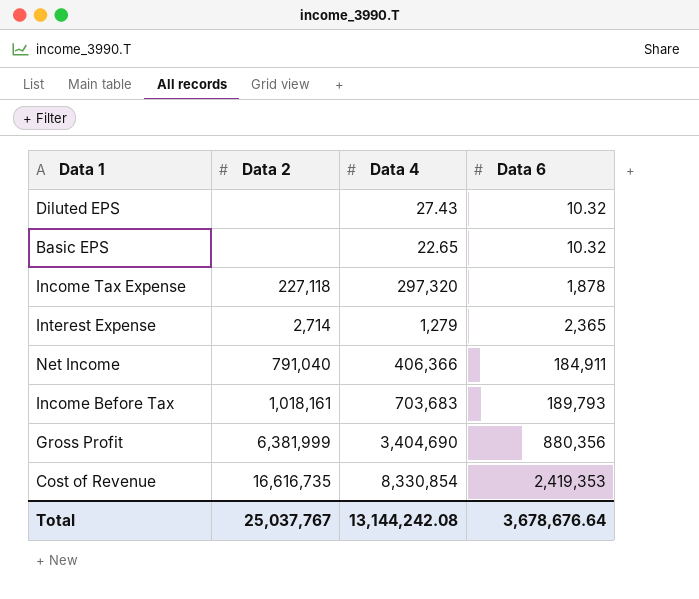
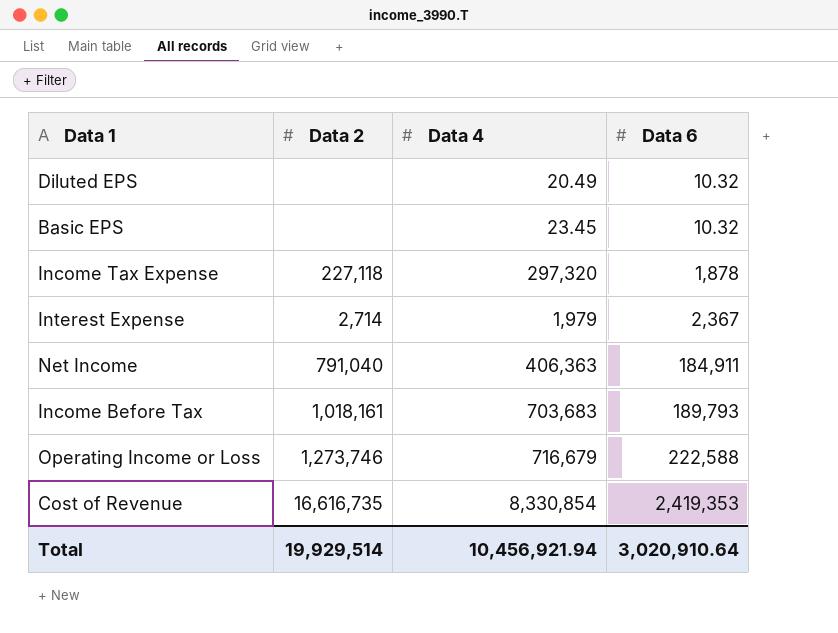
row Gross Profit: 6,381,999 | 3,404,690 | 880,356 -> none
Diluted EPS | Data 4: 27.43 -> 20.49
Basic EPS | Data 4: 22.65 -> 23.45
Interest Expense | Data 4: 1,279 -> 1,979
Interest Expense | Data 6: 2,365 -> 2,367
Net Income | Data 4: 406,366 -> 406,363
row Operating Income or Loss: none -> 1,273,746 | 716,679 | 222,588
Total | Data 2: 25,037,767 -> 19,929,514
Total | Data 4: 13,144,242.08 -> 10,456,921.94
Total | Data 6: 3,678,676.64 -> 3,020,910.64

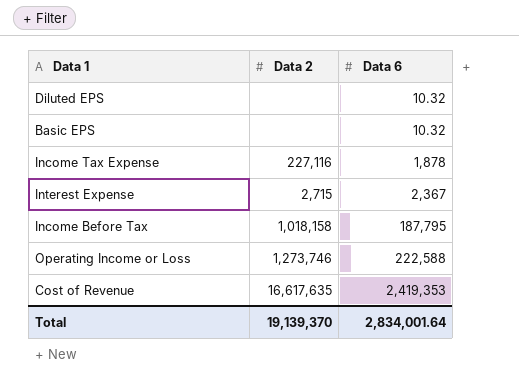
column Data 4 | position: 3 -> none
row Net Income: 791,040 | 406,363 | 184,911 -> none
Income Tax Expense | Data 2: 227,118 -> 227,116
Interest Expense | Data 2: 2,714 -> 2,715
Income Before Tax | Data 2: 1,018,161 -> 1,018,158
Income Before Tax | Data 6: 189,793 -> 187,795
Cost of Revenue | Data 2: 16,616,735 -> 16,617,635
Total | Data 2: 19,929,514 -> 19,139,370
Total | Data 6: 3,020,910.64 -> 2,834,001.64

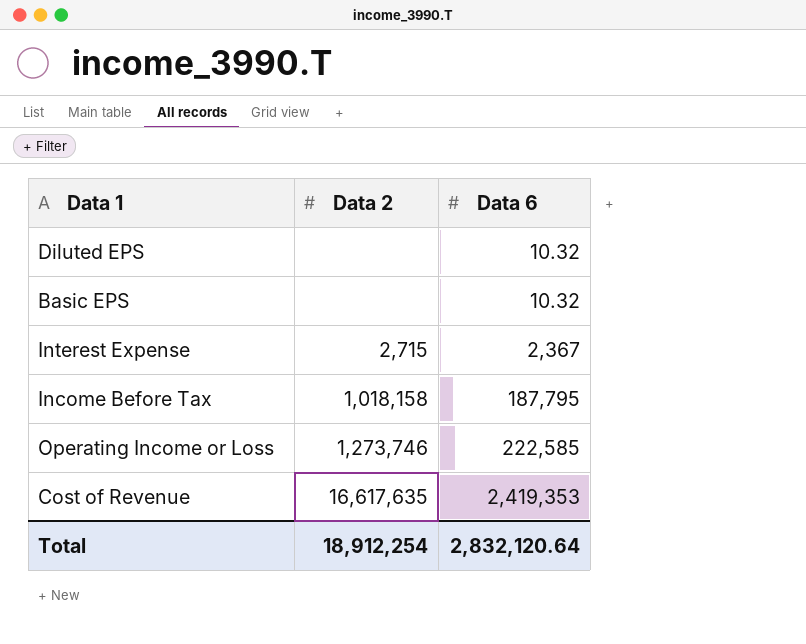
row Income Tax Expense: 227,116 | 1,878 -> none
Operating Income or Loss | Data 6: 222,588 -> 222,585
Total | Data 2: 19,139,370 -> 18,912,254
Total | Data 6: 2,834,001.64 -> 2,832,120.64

